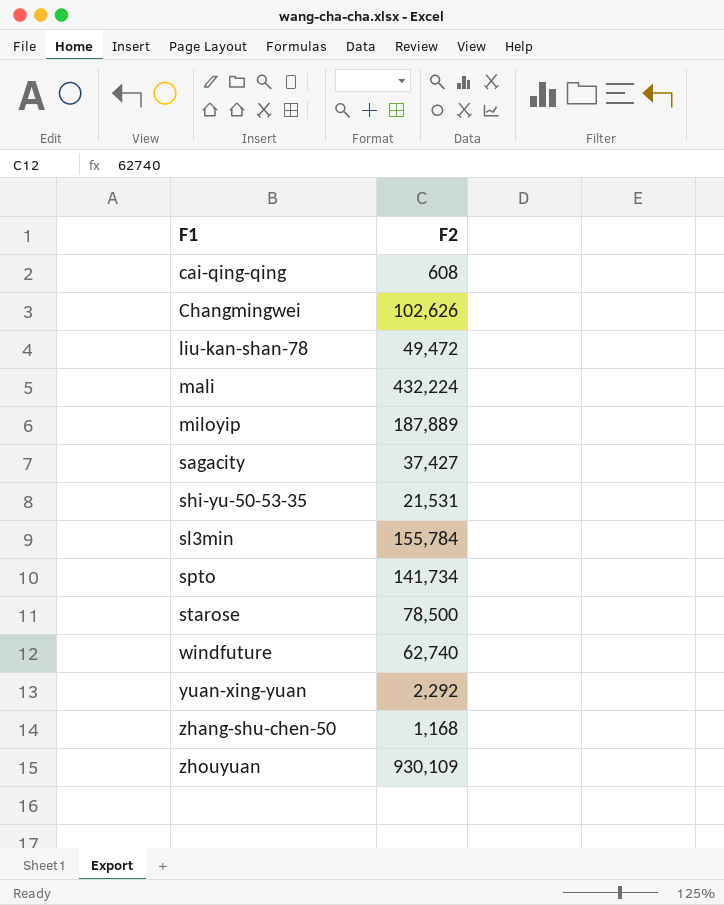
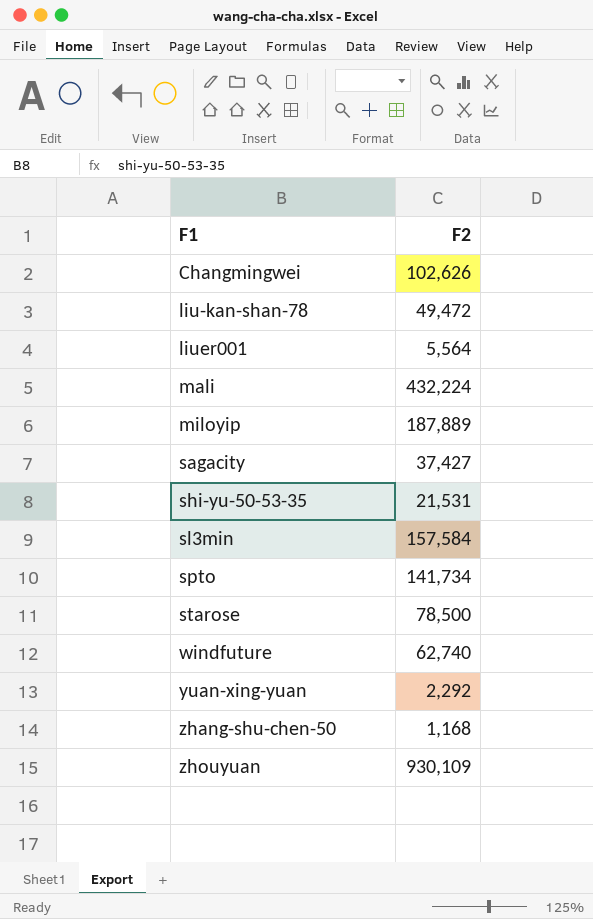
row cai-qing-qing: 608 -> none
row liuer001: none -> 5,564
sl3min | F2: 155,784 -> 157,584

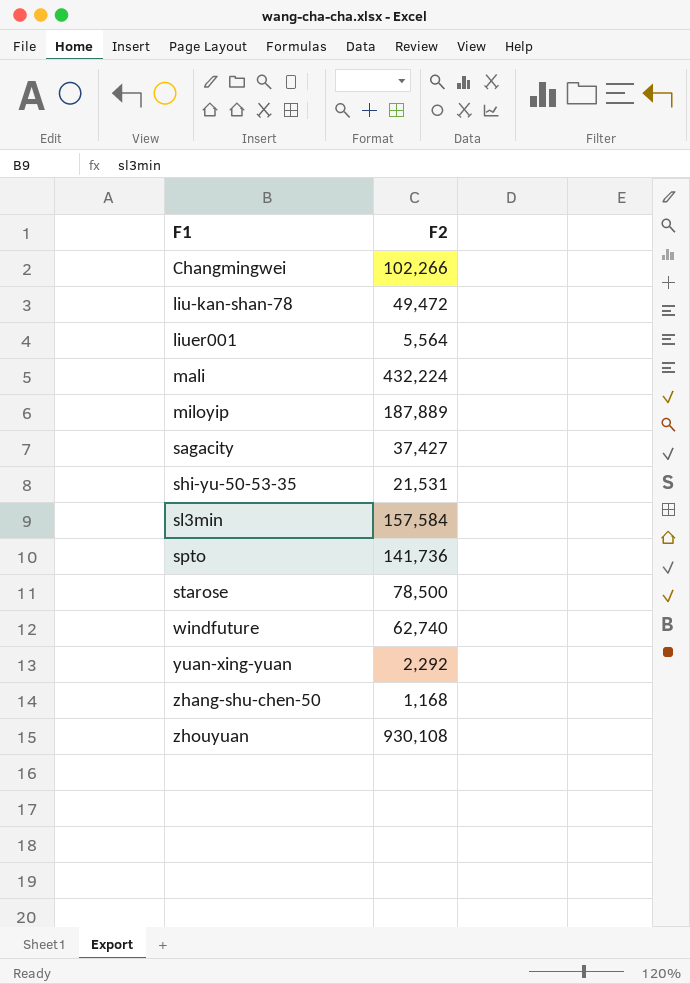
Changmingwei | F2: 102,626 -> 102,266
spto | F2: 141,734 -> 141,736
zhouyuan | F2: 930,109 -> 930,108

